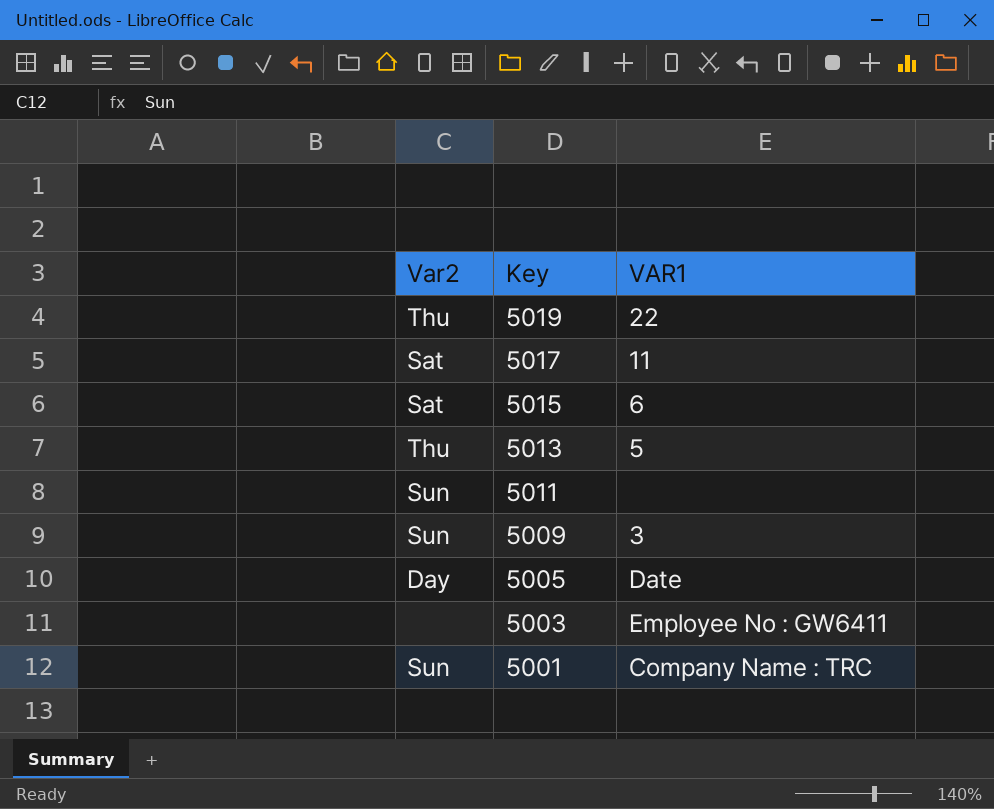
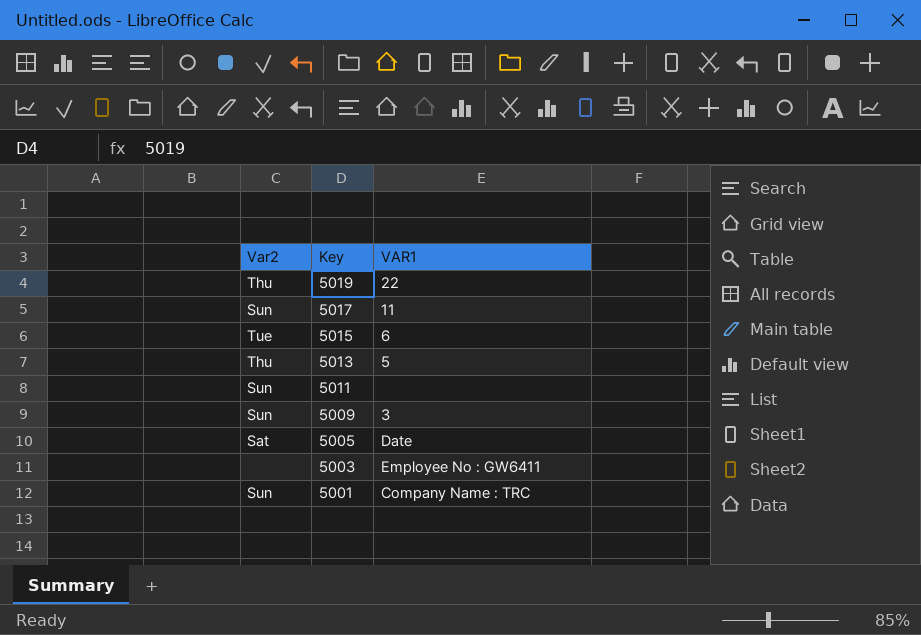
5017 | Var2: Sat -> Sun
5015 | Var2: Sat -> Tue
5005 | Var2: Day -> Sat

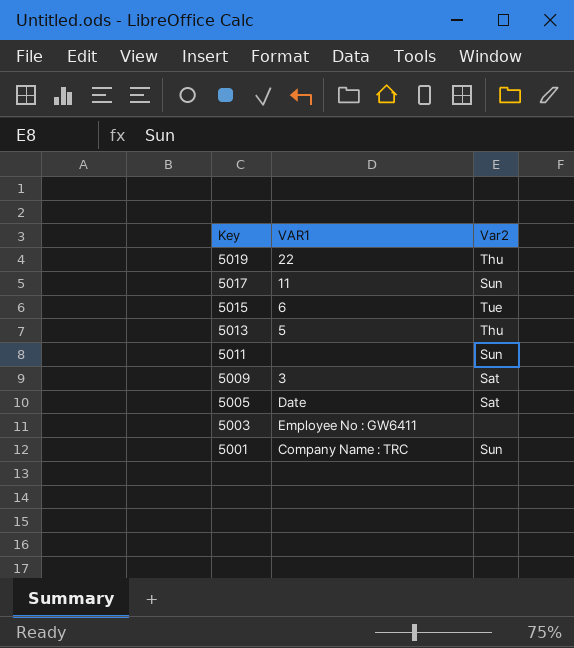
column Var2 | position: 1 -> 3
5009 | Var2: Sun -> Sat

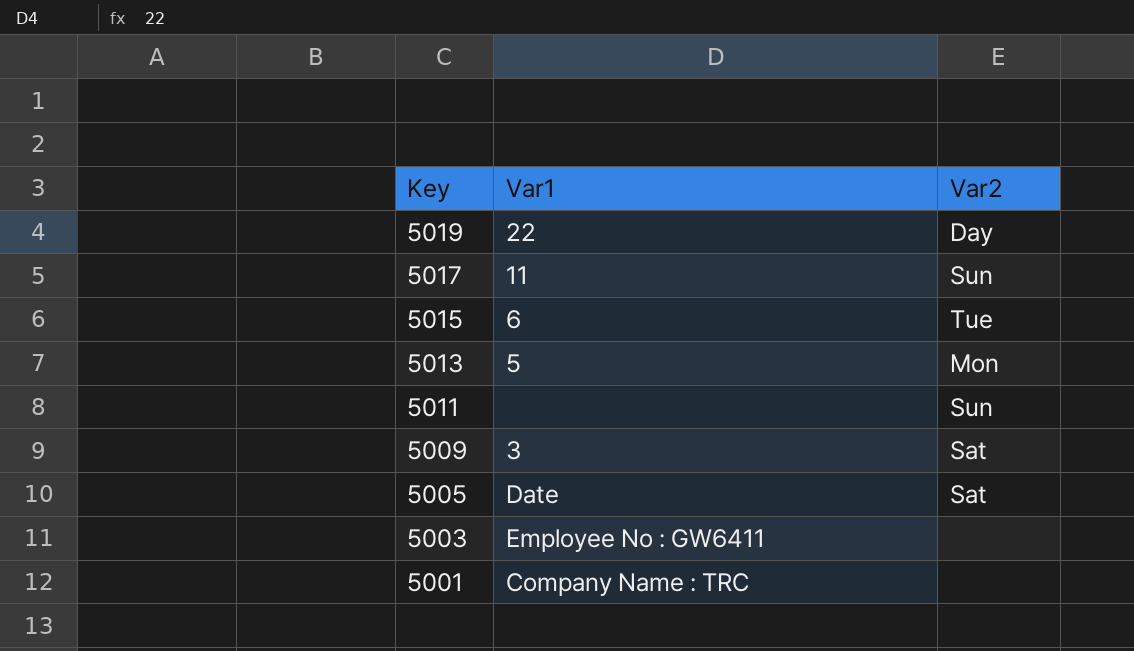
column name: VAR1 -> Var1
5019 | Var2: Thu -> Day
5013 | Var2: Thu -> Mon
5001 | Var2: Sun -> none

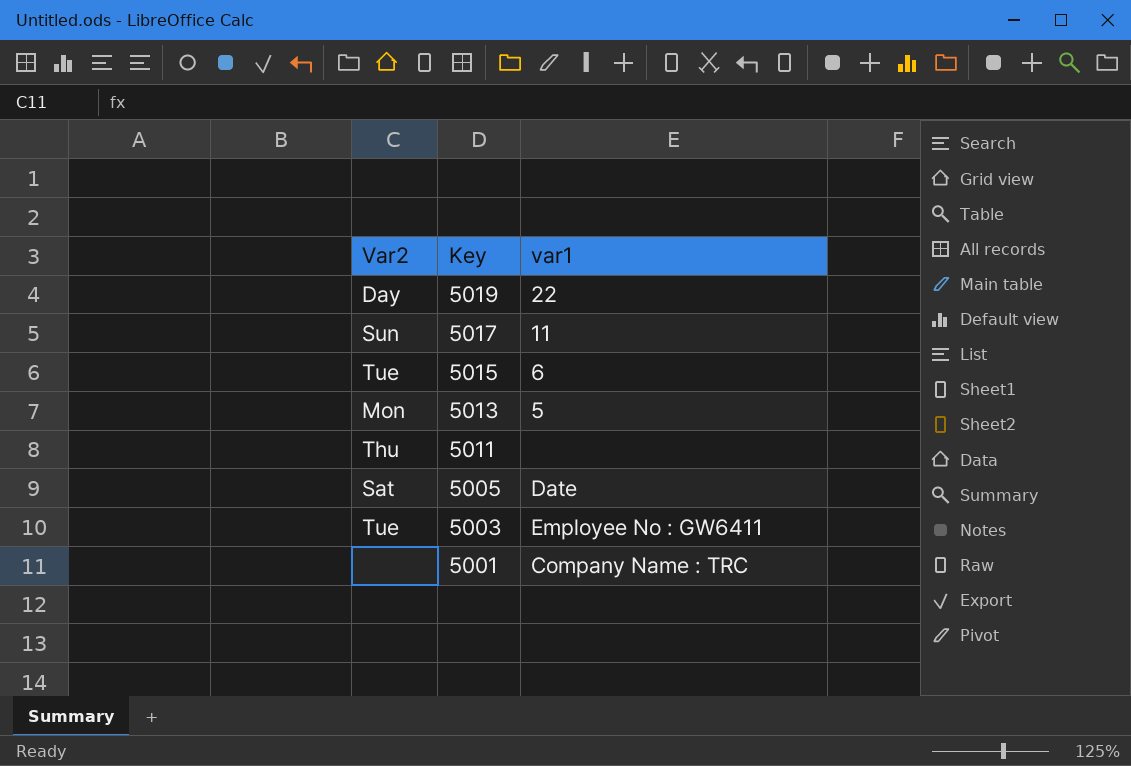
column Var2 | position: 3 -> 1
column name: Var1 -> var1
row 5009: 3 | Sat -> none
5011 | Var2: Sun -> Thu
5003 | Var2: none -> Tue

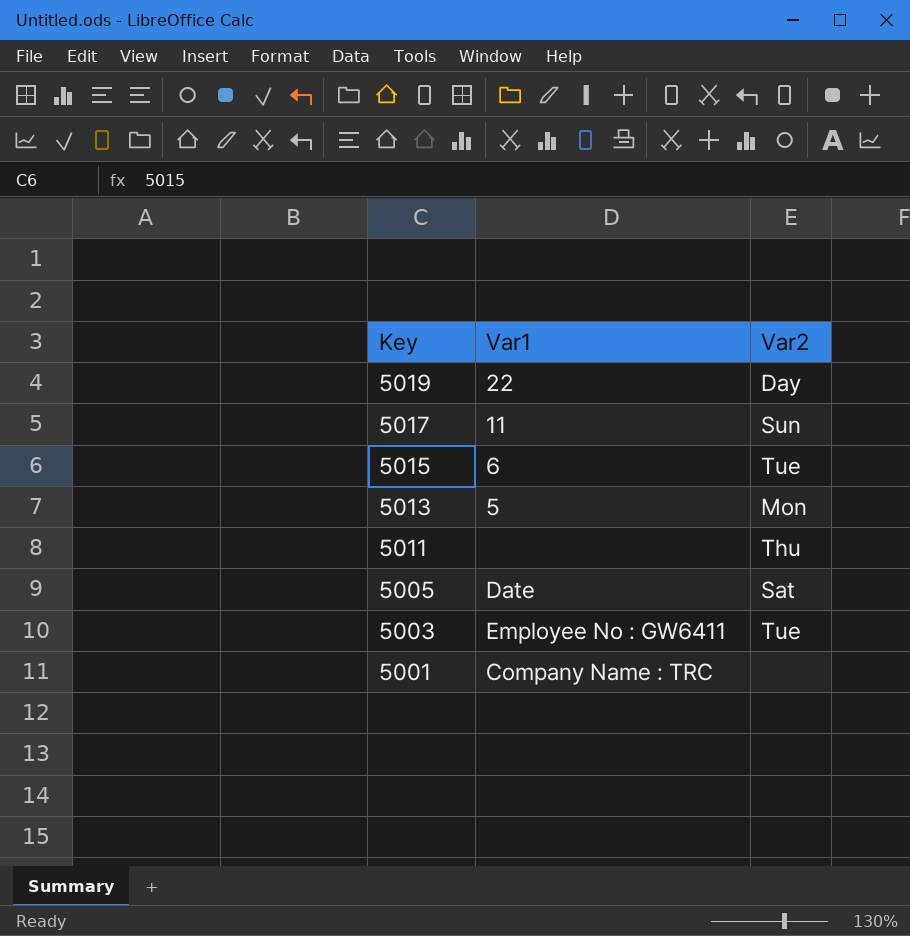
column name: var1 -> Var1
column Var2 | position: 1 -> 3

